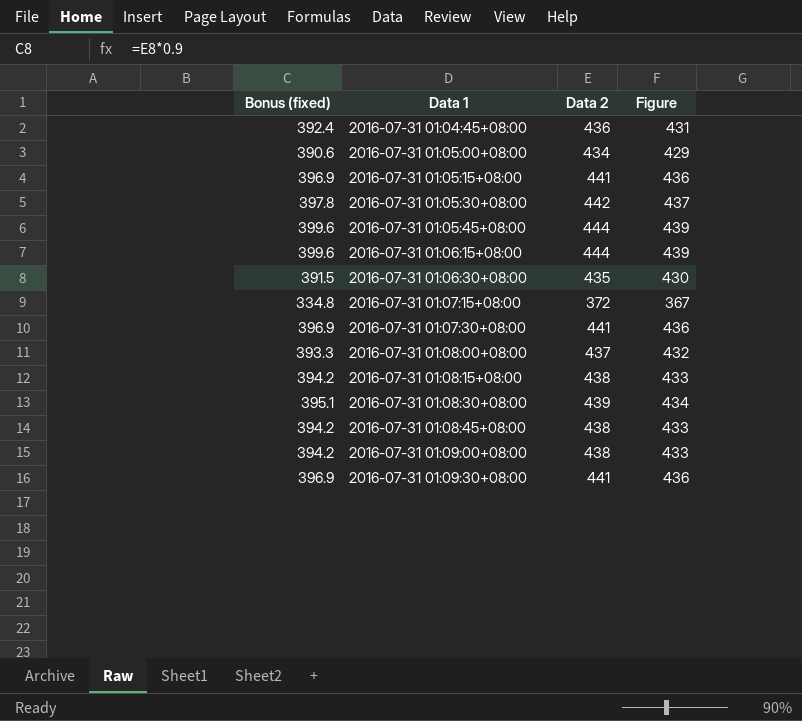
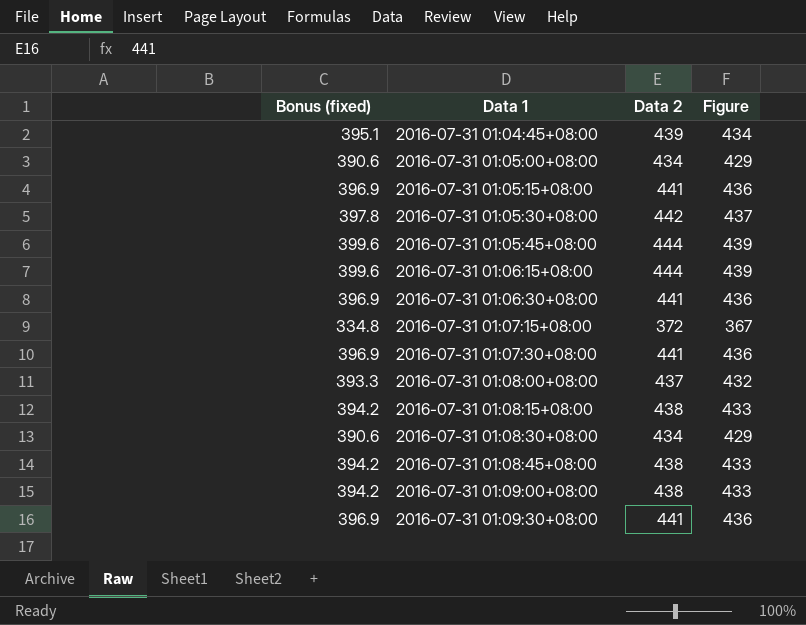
2016-07-31 01:04:45+08:00 | Bonus (fixed): 392.4 -> 395.1
2016-07-31 01:04:45+08:00 | Data 2: 436 -> 439
2016-07-31 01:04:45+08:00 | Figure: 431 -> 434
2016-07-31 01:06:30+08:00 | Bonus (fixed): 391.5 -> 396.9
2016-07-31 01:06:30+08:00 | Data 2: 435 -> 441
2016-07-31 01:06:30+08:00 | Figure: 430 -> 436
2016-07-31 01:08:30+08:00 | Bonus (fixed): 395.1 -> 390.6
2016-07-31 01:08:30+08:00 | Data 2: 439 -> 434
2016-07-31 01:08:30+08:00 | Figure: 434 -> 429

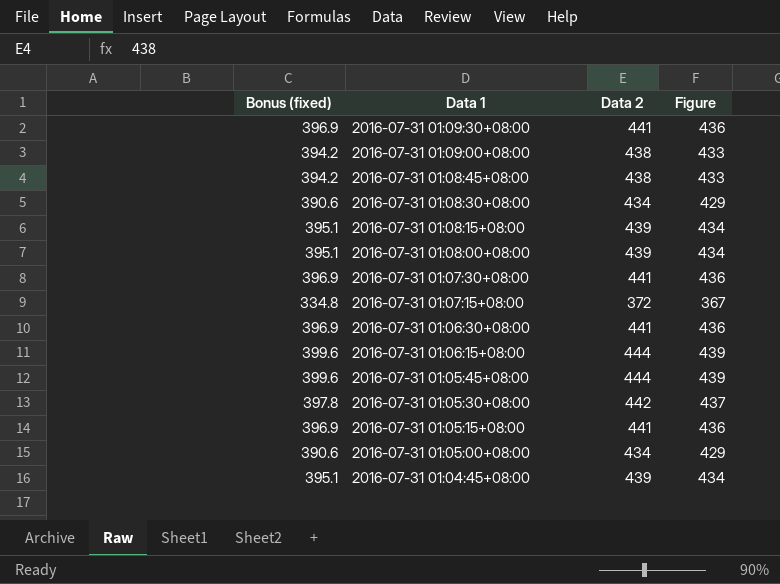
row order: Data 1 ascending -> Data 1 descending
2016-07-31 01:08:15+08:00 | Bonus (fixed): 394.2 -> 395.1
2016-07-31 01:08:15+08:00 | Data 2: 438 -> 439
2016-07-31 01:08:15+08:00 | Figure: 433 -> 434
2016-07-31 01:08:00+08:00 | Bonus (fixed): 393.3 -> 395.1
2016-07-31 01:08:00+08:00 | Data 2: 437 -> 439
2016-07-31 01:08:00+08:00 | Figure: 432 -> 434

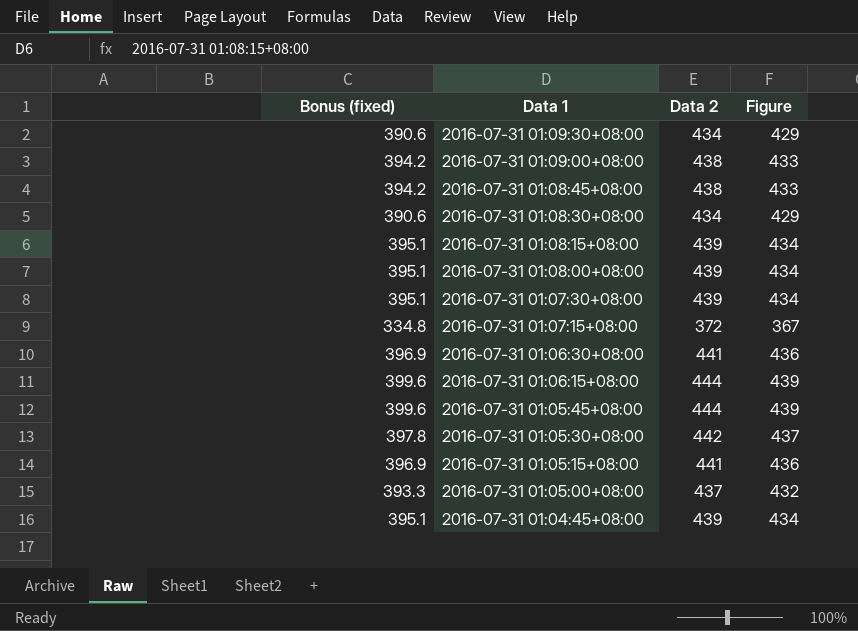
2016-07-31 01:09:30+08:00 | Bonus (fixed): 396.9 -> 390.6
2016-07-31 01:09:30+08:00 | Data 2: 441 -> 434
2016-07-31 01:09:30+08:00 | Figure: 436 -> 429
2016-07-31 01:07:30+08:00 | Bonus (fixed): 396.9 -> 395.1
2016-07-31 01:07:30+08:00 | Data 2: 441 -> 439
2016-07-31 01:07:30+08:00 | Figure: 436 -> 434
2016-07-31 01:05:00+08:00 | Bonus (fixed): 390.6 -> 393.3
2016-07-31 01:05:00+08:00 | Data 2: 434 -> 437
2016-07-31 01:05:00+08:00 | Figure: 429 -> 432

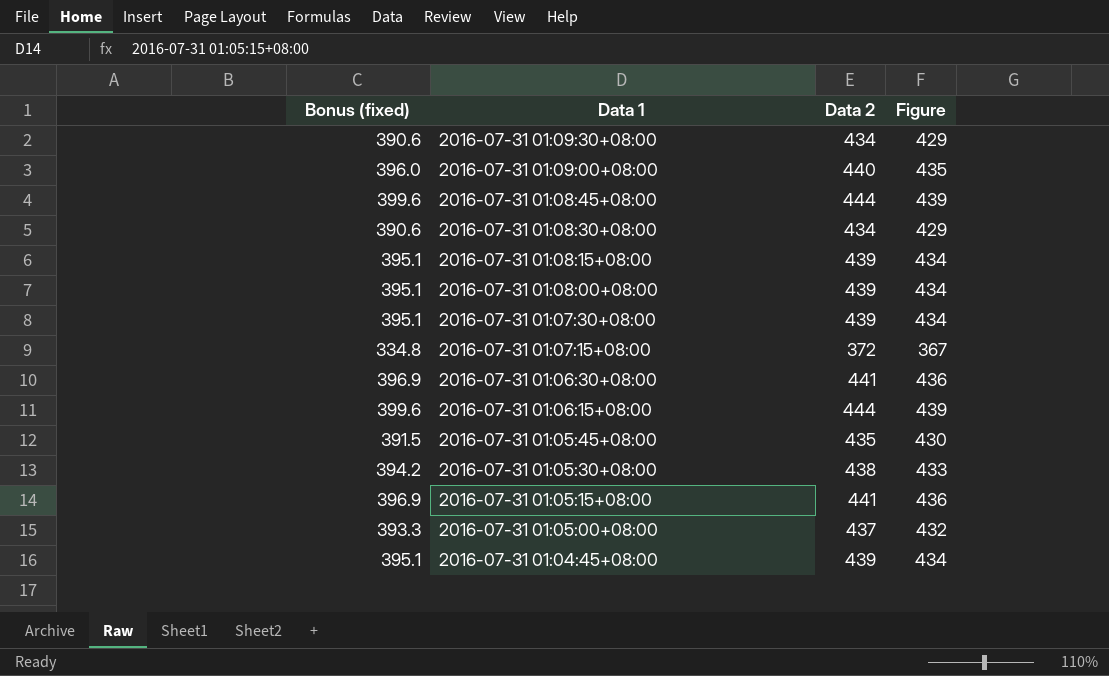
2016-07-31 01:09:00+08:00 | Bonus (fixed): 394.2 -> 396.0
2016-07-31 01:09:00+08:00 | Data 2: 438 -> 440
2016-07-31 01:09:00+08:00 | Figure: 433 -> 435
2016-07-31 01:08:45+08:00 | Bonus (fixed): 394.2 -> 399.6
2016-07-31 01:08:45+08:00 | Data 2: 438 -> 444
2016-07-31 01:08:45+08:00 | Figure: 433 -> 439
2016-07-31 01:05:45+08:00 | Bonus (fixed): 399.6 -> 391.5
2016-07-31 01:05:45+08:00 | Data 2: 444 -> 435
2016-07-31 01:05:45+08:00 | Figure: 439 -> 430
2016-07-31 01:05:30+08:00 | Bonus (fixed): 397.8 -> 394.2
2016-07-31 01:05:30+08:00 | Data 2: 442 -> 438
2016-07-31 01:05:30+08:00 | Figure: 437 -> 433

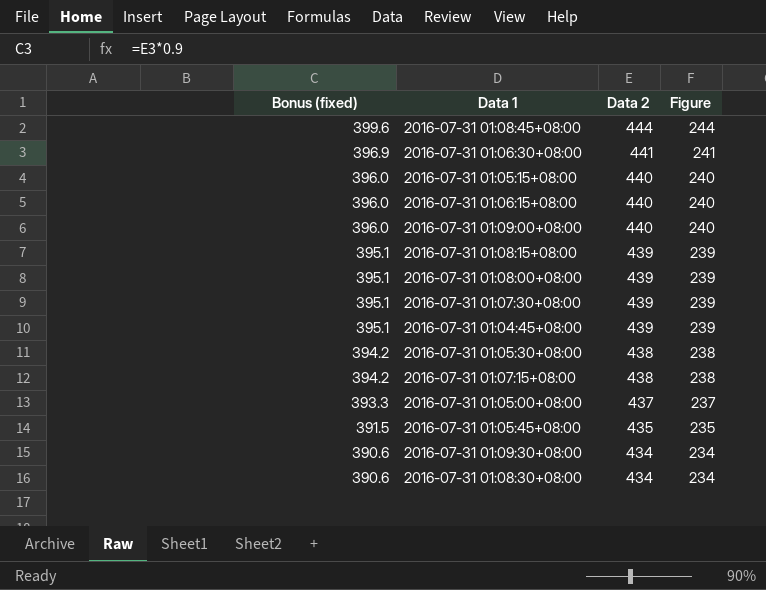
row order: Data 1 descending -> Bonus (fixed) descending
column Figure | formula: [Data 2] - 5 -> [Data 2] - 200
2016-07-31 01:05:15+08:00 | Bonus (fixed): 396.9 -> 396.0
2016-07-31 01:05:15+08:00 | Data 2: 441 -> 440
2016-07-31 01:06:15+08:00 | Bonus (fixed): 399.6 -> 396.0
2016-07-31 01:06:15+08:00 | Data 2: 444 -> 440
2016-07-31 01:07:15+08:00 | Bonus (fixed): 334.8 -> 394.2
2016-07-31 01:07:15+08:00 | Data 2: 372 -> 438

